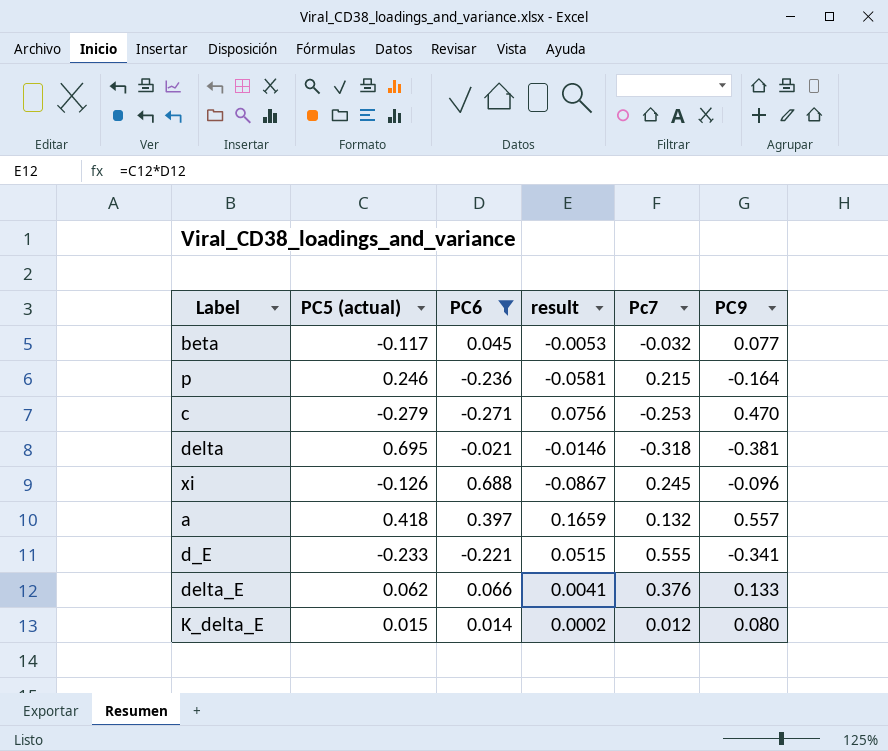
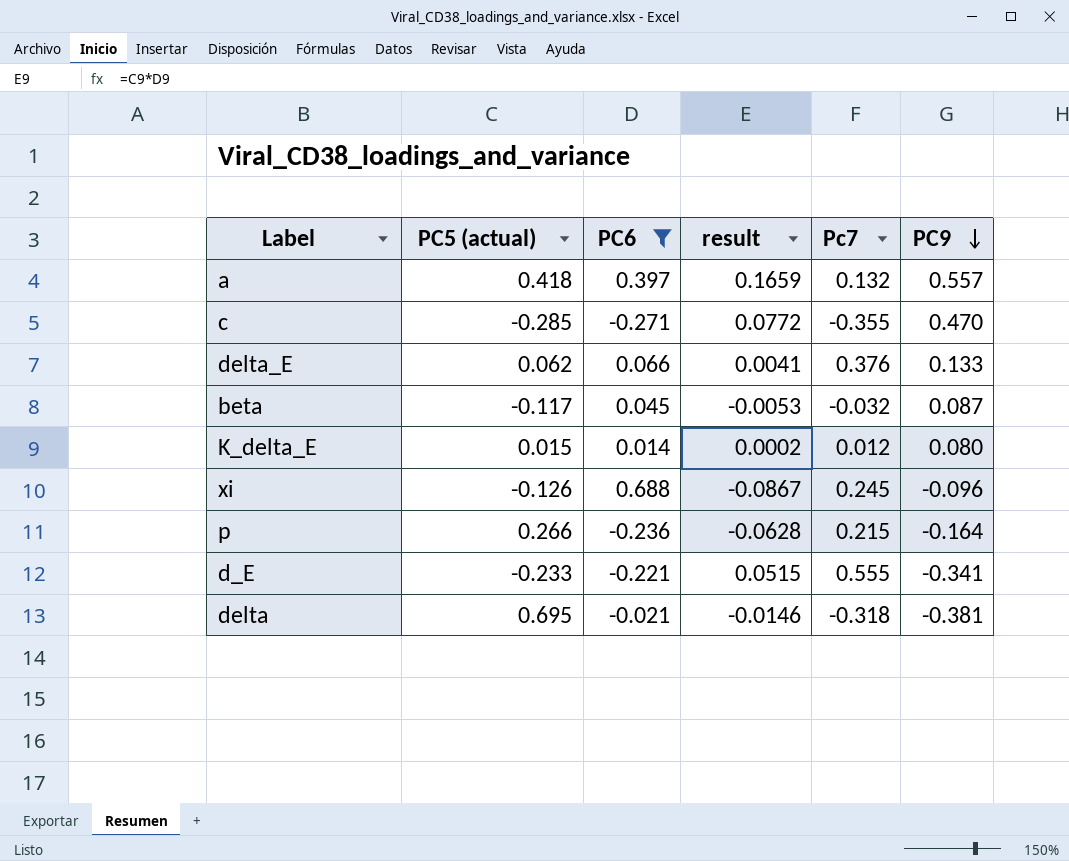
row order: none -> PC9 descending
c | PC5 (actual): -0.279 -> -0.285
c | result: 0.0756 -> 0.0772
c | Pc7: -0.253 -> -0.355
beta | PC9: 0.077 -> 0.087
p | PC5 (actual): 0.246 -> 0.266
p | result: -0.0581 -> -0.0628

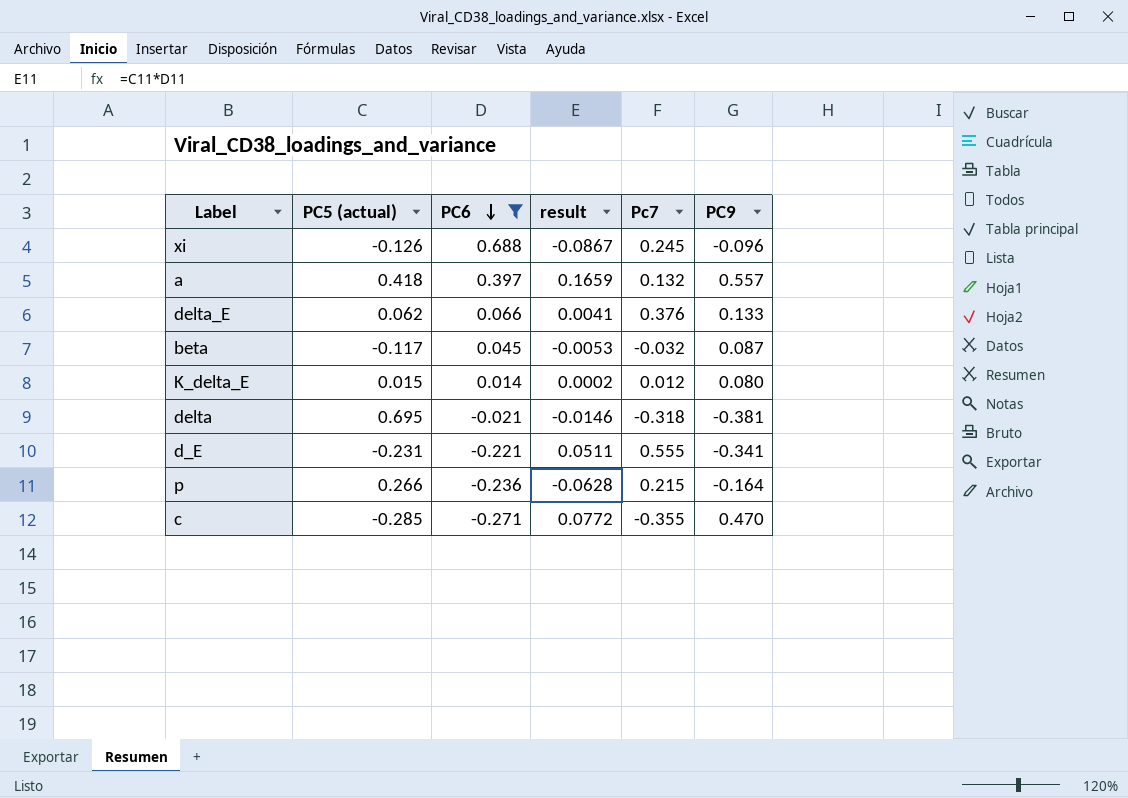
row order: PC9 descending -> PC6 descending
d_E | PC5 (actual): -0.233 -> -0.231
d_E | result: 0.0515 -> 0.0511

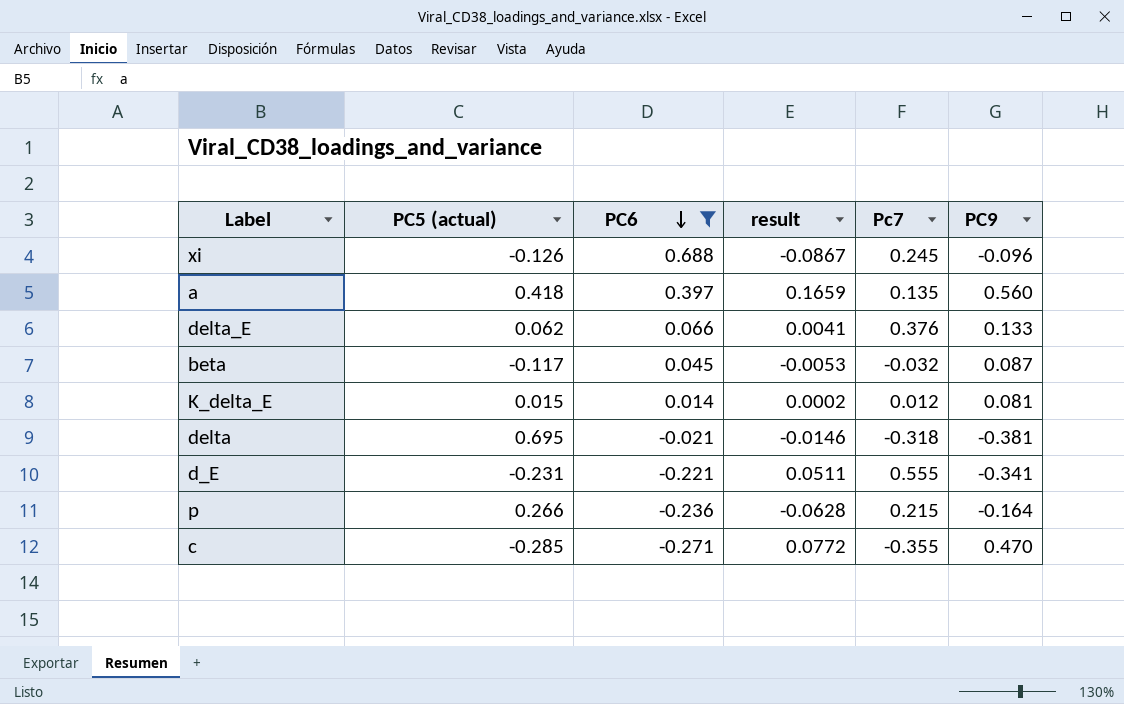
a | Pc7: 0.132 -> 0.135
a | PC9: 0.557 -> 0.560
K_delta_E | PC9: 0.080 -> 0.081

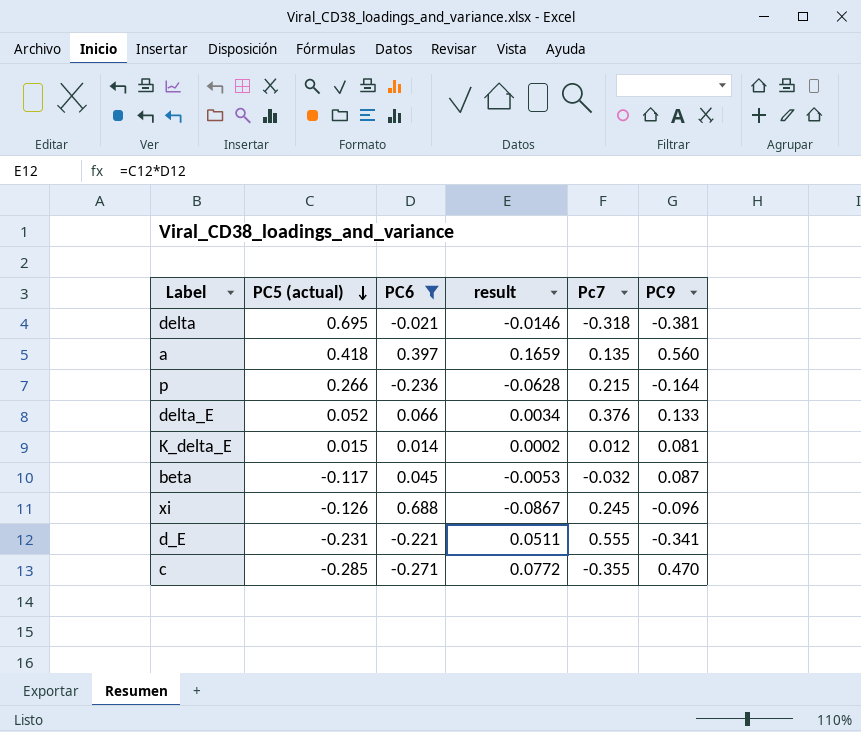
row order: PC6 descending -> PC5 (actual) descending
delta_E | PC5 (actual): 0.062 -> 0.052
delta_E | result: 0.0041 -> 0.0034

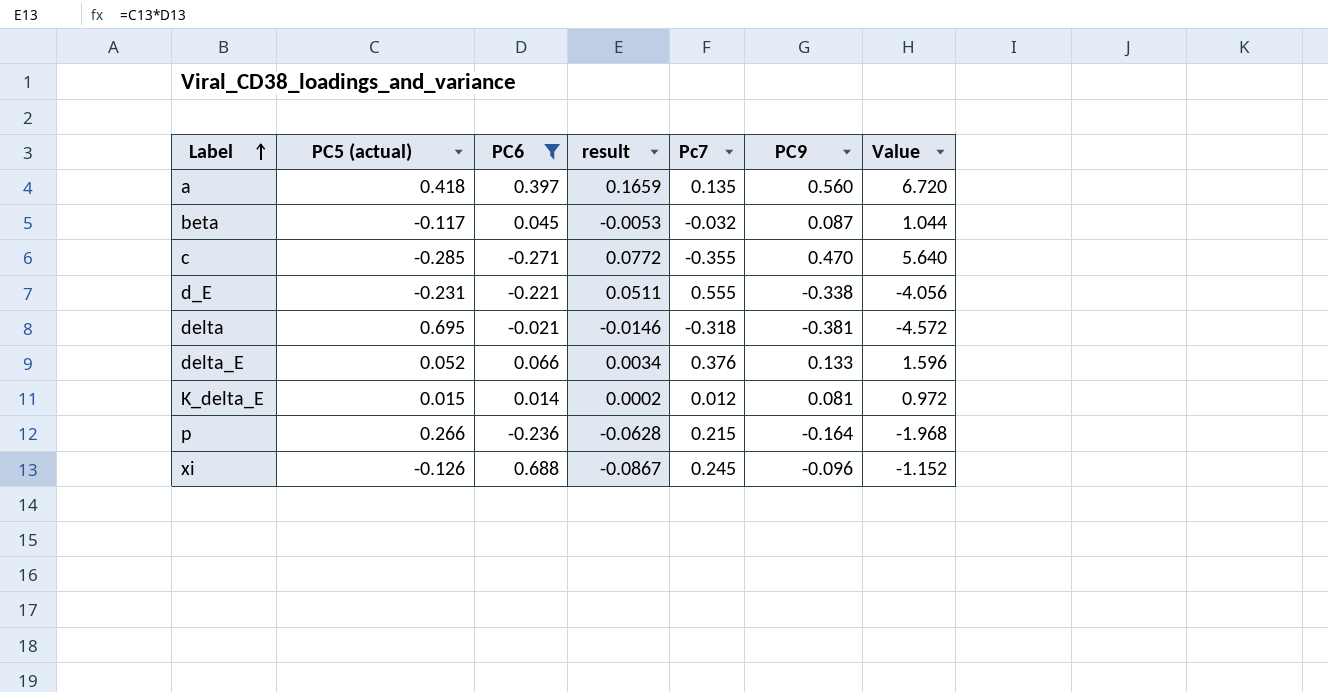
row order: PC5 (actual) descending -> Label ascending
column Value | formula: none -> [PC9] * 12
d_E | PC9: -0.341 -> -0.338

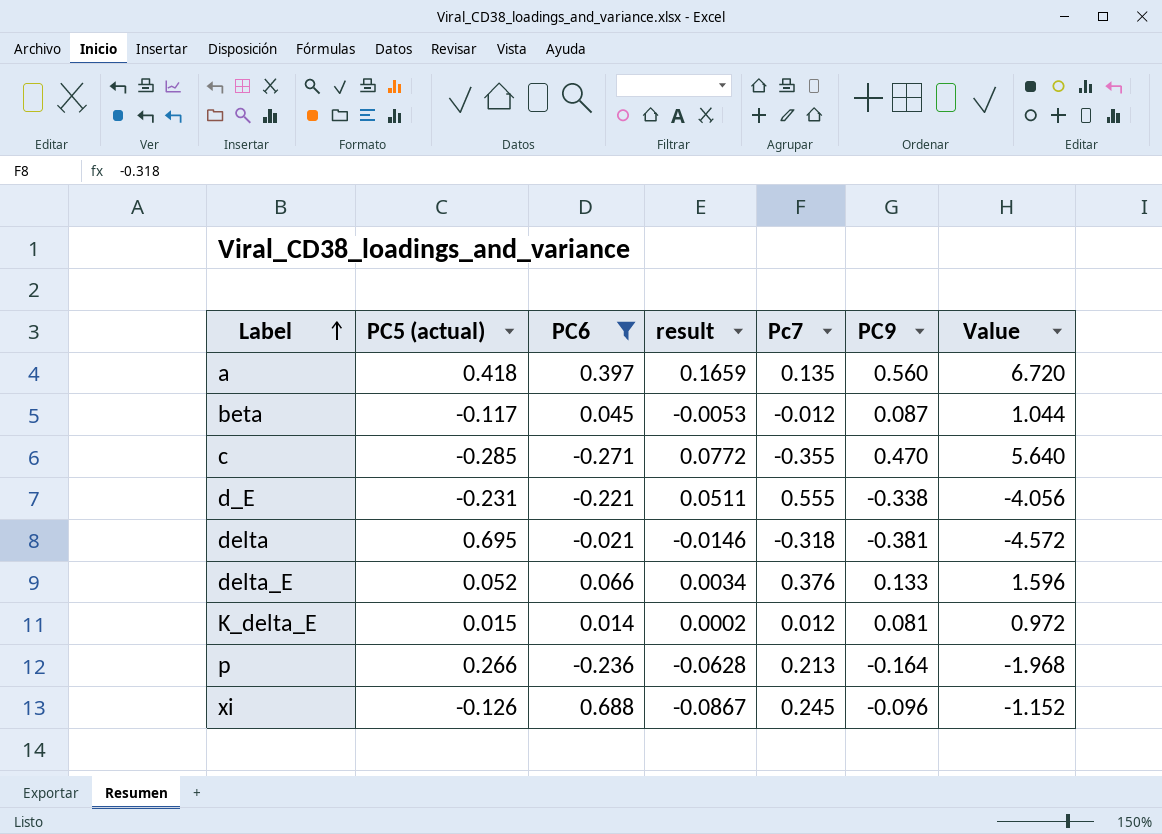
beta | Pc7: -0.032 -> -0.012
p | Pc7: 0.215 -> 0.213

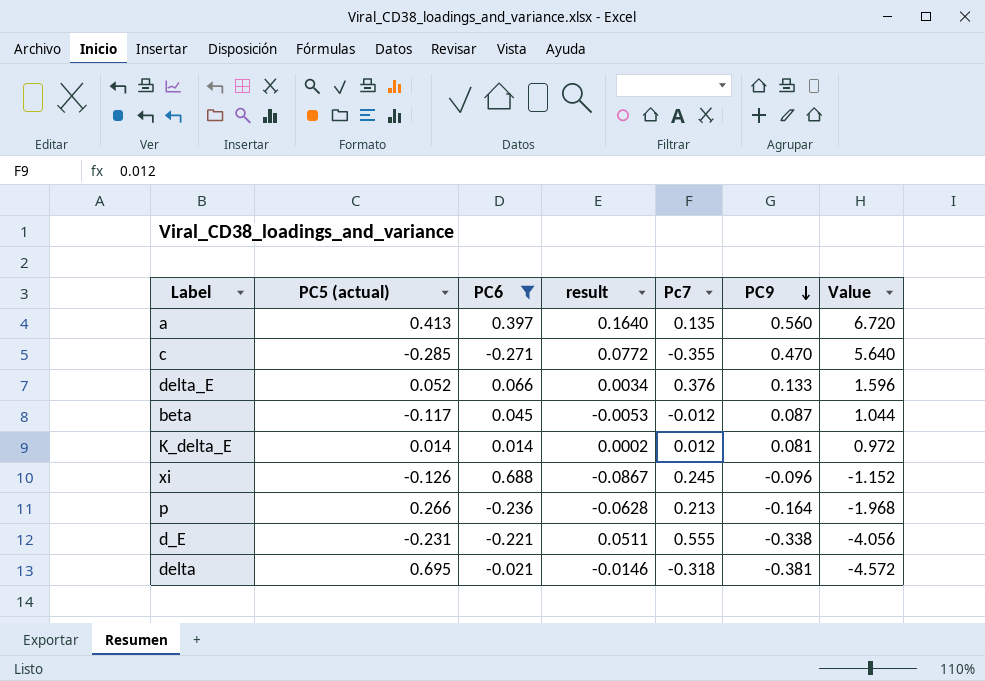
row order: Label ascending -> PC9 descending
a | PC5 (actual): 0.418 -> 0.413
a | result: 0.1659 -> 0.1640
K_delta_E | PC5 (actual): 0.015 -> 0.014

